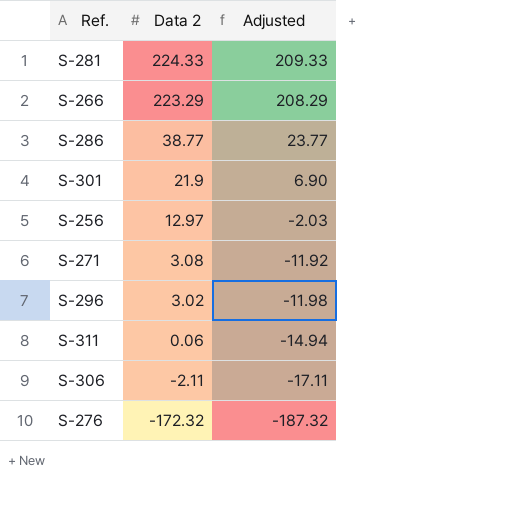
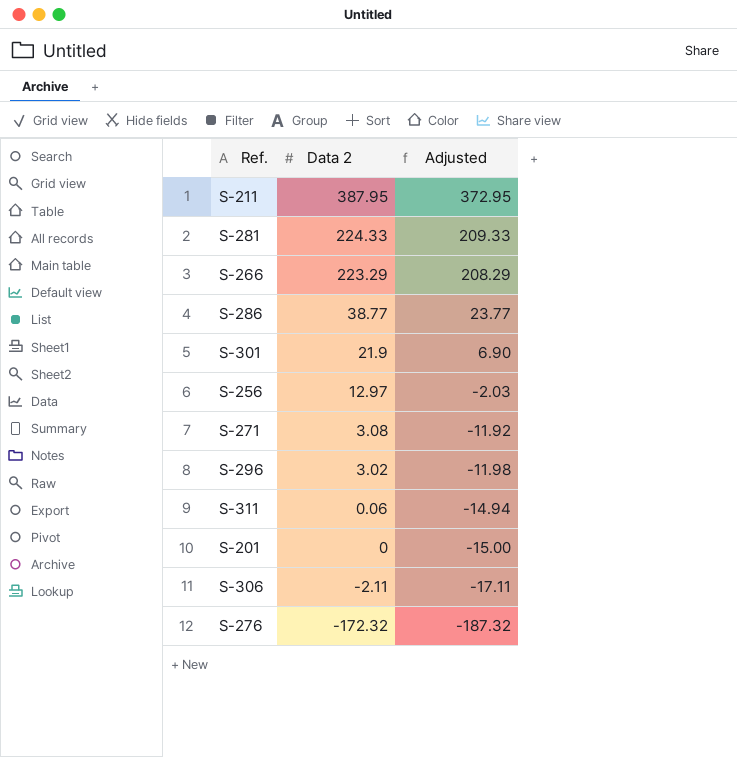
row S-211: none -> 387.95 | 372.95
row S-201: none -> 0 | -15.00

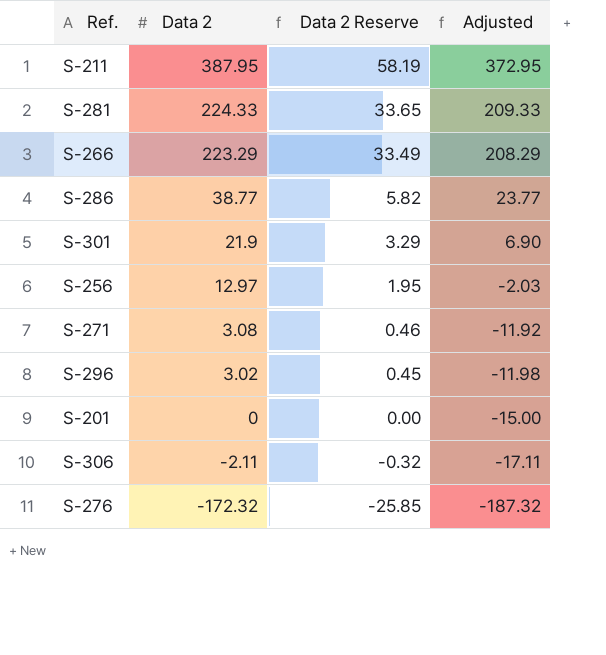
column Data 2 Reserve | formula: none -> [Data 2] * 0.15
row S-311: 0.06 | -14.94 -> none

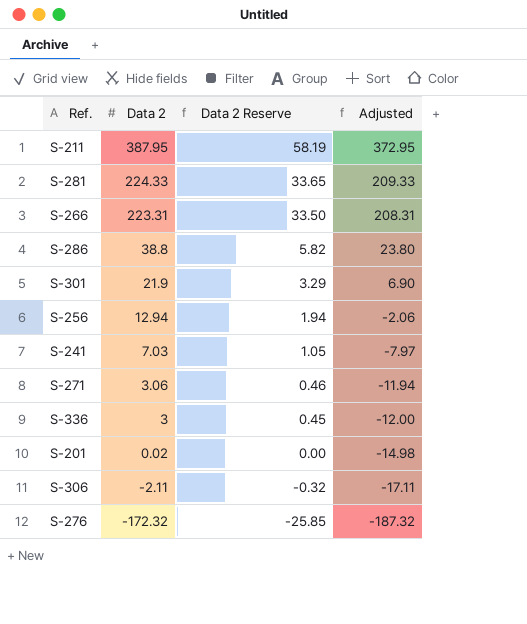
row S-296: 3.02 | 0.45 | -11.98 -> none
S-266 | Data 2: 223.29 -> 223.31
S-266 | Data 2 Reserve: 33.49 -> 33.50
S-266 | Adjusted: 208.29 -> 208.31
S-286 | Data 2: 38.77 -> 38.8
S-286 | Adjusted: 23.77 -> 23.80
S-256 | Data 2: 12.97 -> 12.94
S-256 | Data 2 Reserve: 1.95 -> 1.94
S-256 | Adjusted: -2.03 -> -2.06
row S-241: none -> 7.03 | 1.05 | -7.97
S-271 | Data 2: 3.08 -> 3.06
S-271 | Adjusted: -11.92 -> -11.94
row S-336: none -> 3 | 0.45 | -12.00
S-201 | Data 2: 0 -> 0.02
S-201 | Adjusted: -15.00 -> -14.98

